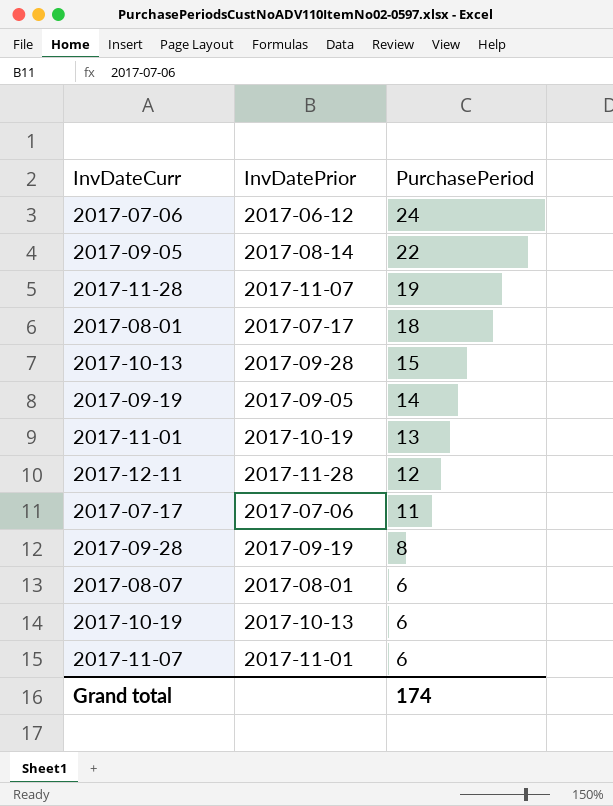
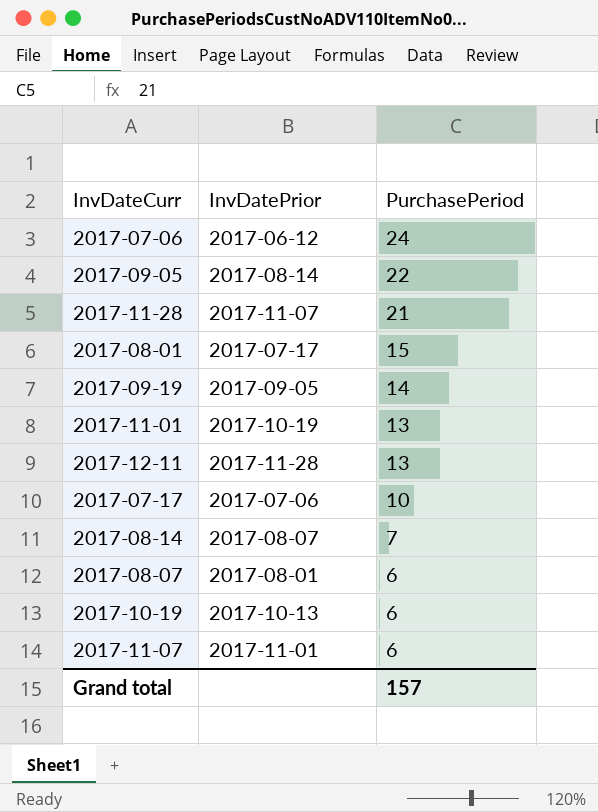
row 2017-10-13: 2017-09-28 | 15 -> none
row 2017-09-28: 2017-09-19 | 8 -> none
2017-11-28 | PurchasePeriod: 19 -> 21
2017-08-01 | PurchasePeriod: 18 -> 15
2017-12-11 | PurchasePeriod: 12 -> 13
2017-07-17 | PurchasePeriod: 11 -> 10
row 2017-08-14: none -> 2017-08-07 | 7
Grand total | PurchasePeriod: 174 -> 157

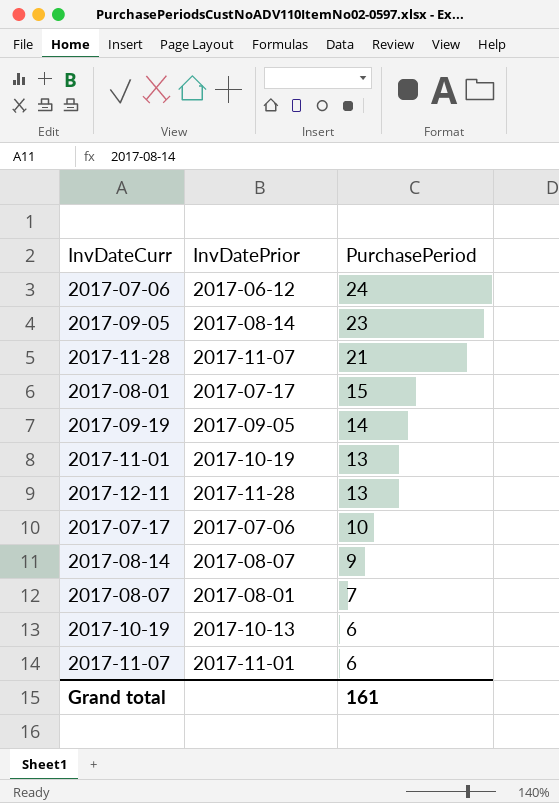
2017-09-05 | PurchasePeriod: 22 -> 23
2017-08-14 | PurchasePeriod: 7 -> 9
2017-08-07 | PurchasePeriod: 6 -> 7
Grand total | PurchasePeriod: 157 -> 161

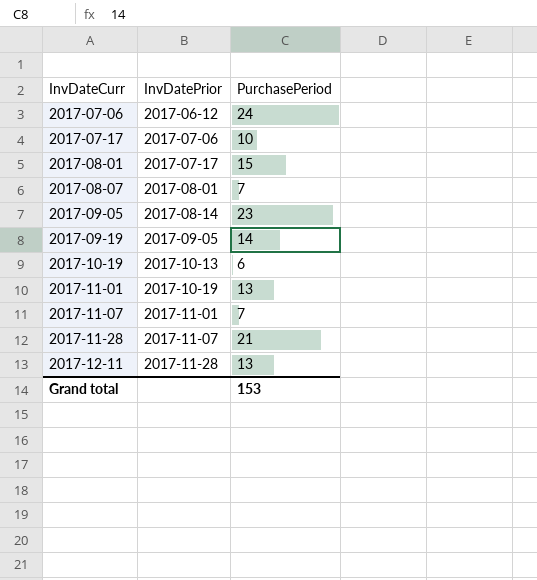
row order: PurchasePeriod descending -> InvDateCurr ascending
row 2017-08-14: 2017-08-07 | 9 -> none
2017-11-07 | PurchasePeriod: 6 -> 7
Grand total | PurchasePeriod: 161 -> 153

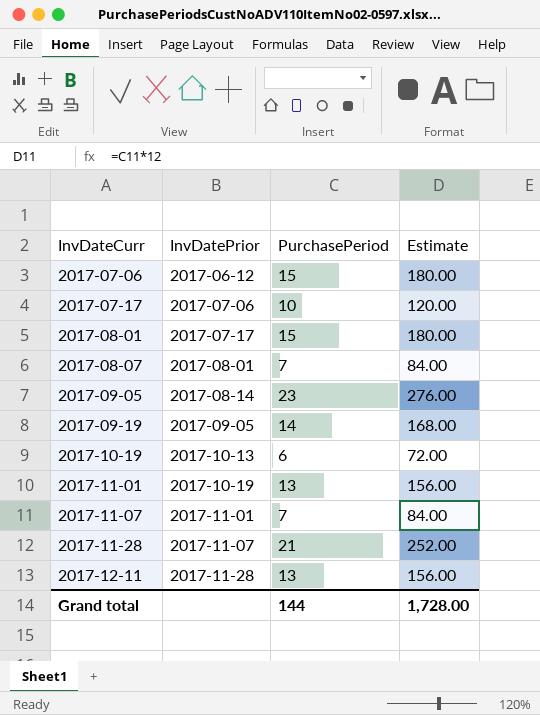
column Estimate | formula: none -> [PurchasePeriod] * 12
2017-07-06 | PurchasePeriod: 24 -> 15
Grand total | PurchasePeriod: 153 -> 144

